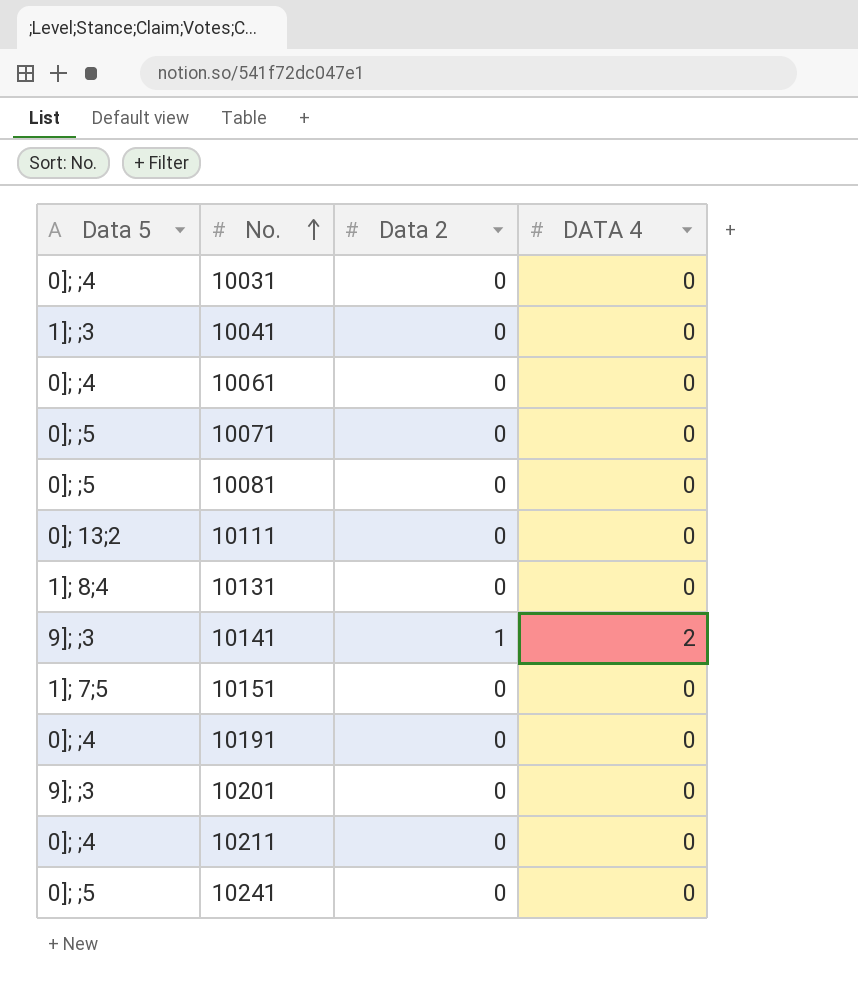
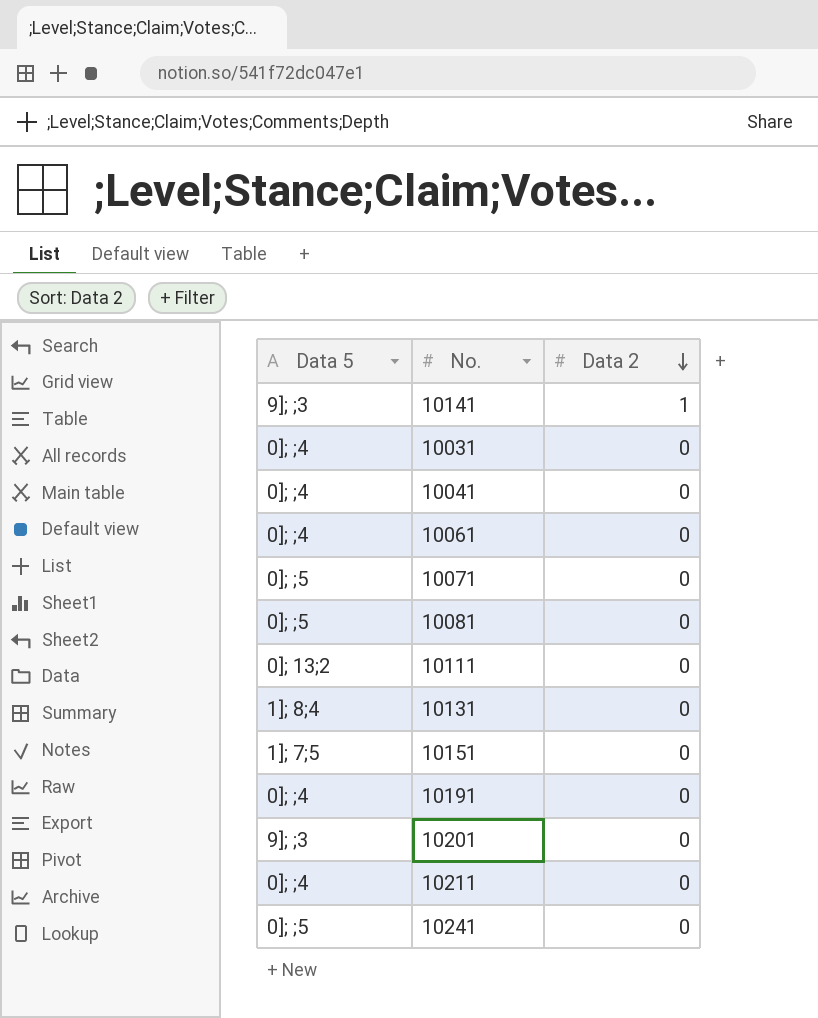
row order: No. ascending -> Data 2 descending
column DATA 4 | position: 4 -> none
10041 | Data 5: 1]; ;3 -> 0]; ;4

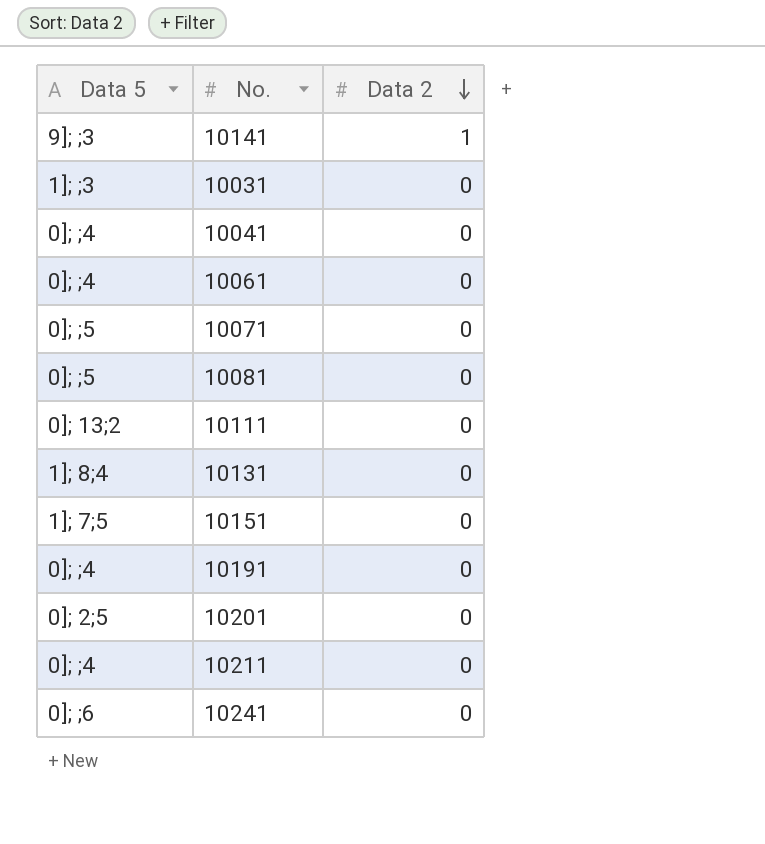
10031 | Data 5: 0]; ;4 -> 1]; ;3
10201 | Data 5: 9]; ;3 -> 0]; 2;5
10241 | Data 5: 0]; ;5 -> 0]; ;6

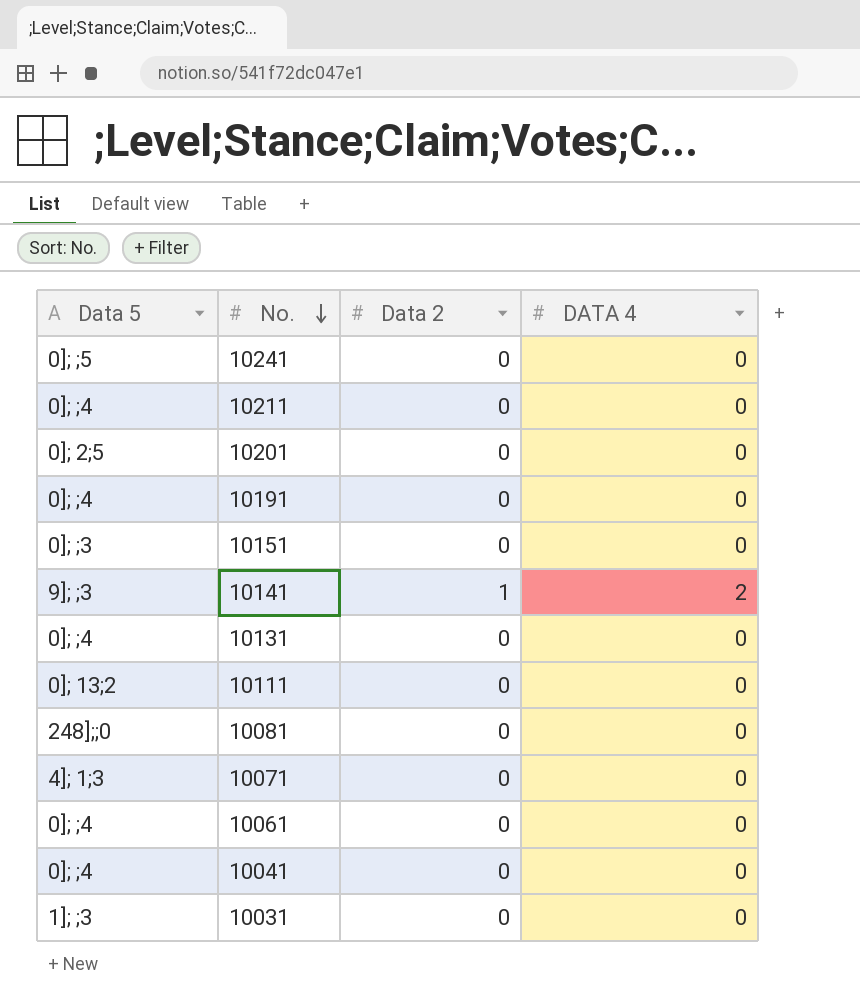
row order: Data 2 descending -> No. descending
column DATA 4 | position: none -> 4
10241 | Data 5: 0]; ;6 -> 0]; ;5
10151 | Data 5: 1]; 7;5 -> 0]; ;3
10131 | Data 5: 1]; 8;4 -> 0]; ;4
10081 | Data 5: 0]; ;5 -> 248];;0
10071 | Data 5: 0]; ;5 -> 4]; 1;3

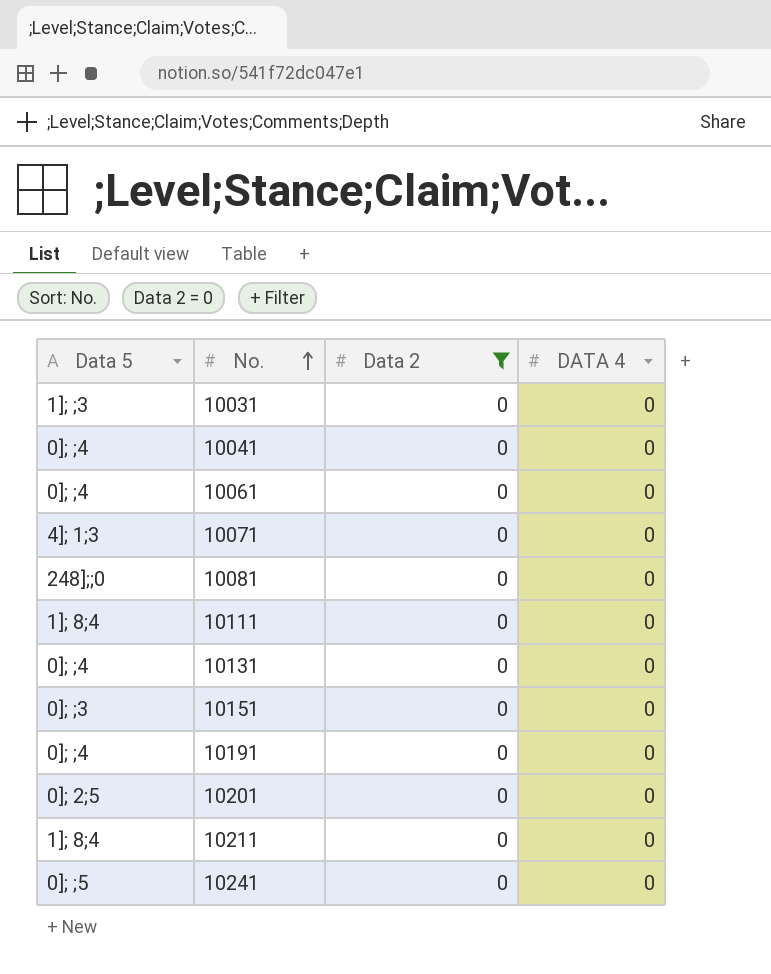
filter: none -> Data 2 = 0
row order: No. descending -> No. ascending
10111 | Data 5: 0]; 13;2 -> 1]; 8;4
10211 | Data 5: 0]; ;4 -> 1]; 8;4

